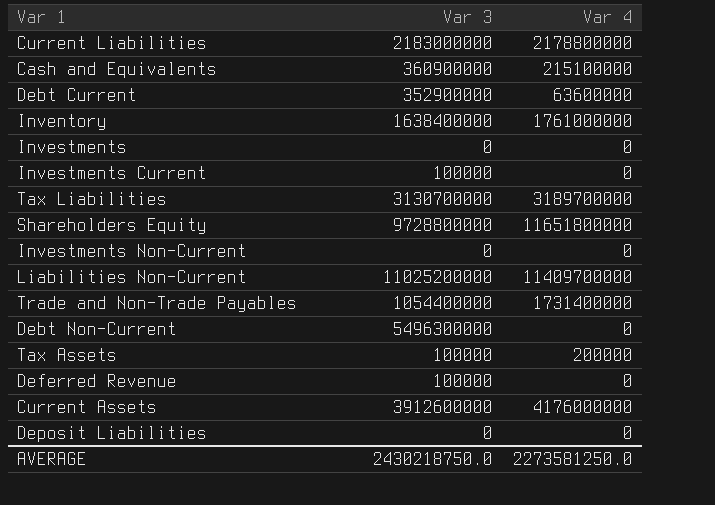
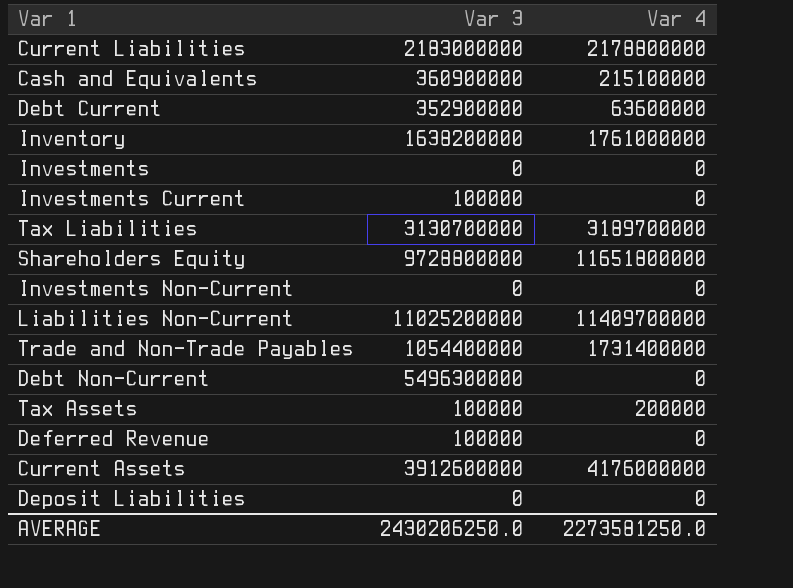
Inventory | Var 3: 1638400000 -> 1638200000
AVERAGE | Var 3: 2430218750.0 -> 2430206250.0

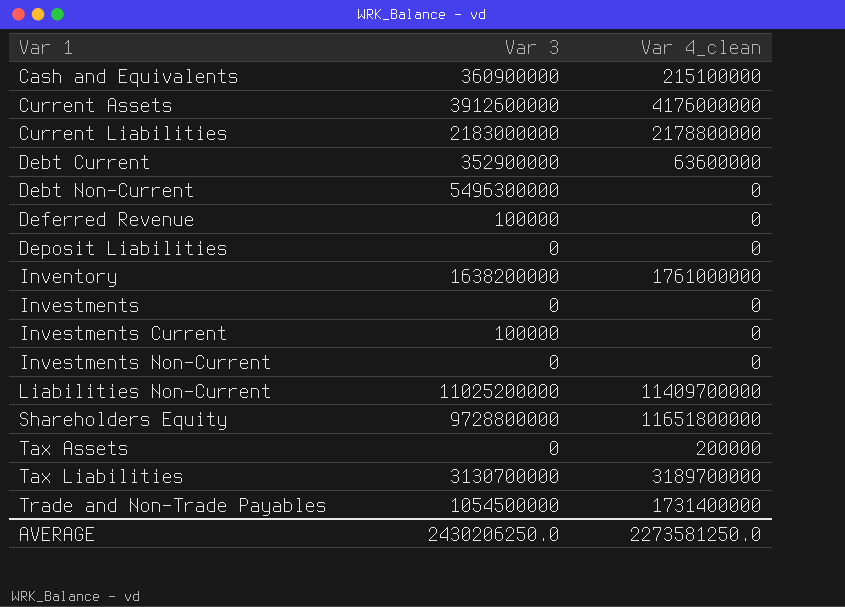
row order: none -> Var 1 ascending
column name: Var 4 -> Var 4_clean
Tax Assets | Var 3: 100000 -> 0
Trade and Non-Trade Payables | Var 3: 1054400000 -> 1054500000

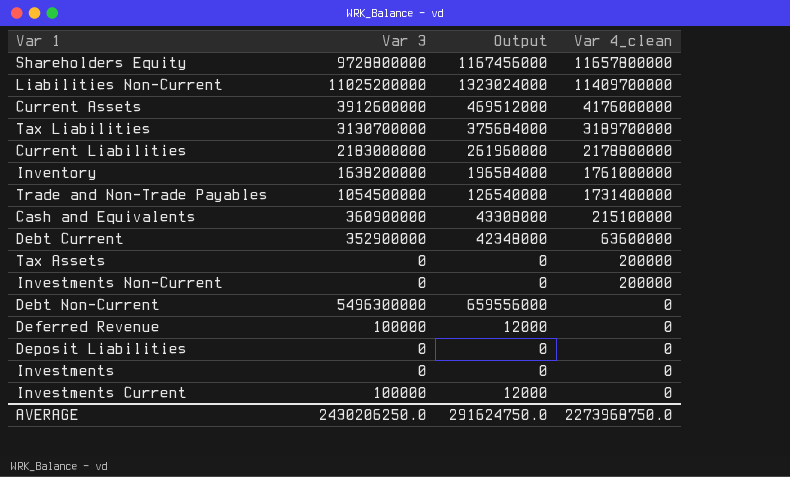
row order: Var 1 ascending -> Var 4_clean descending
column Output | formula: none -> [Var 3] * 0.12
Shareholders Equity | Var 4_clean: 11651800000 -> 11657800000
Investments Non-Current | Var 4_clean: 0 -> 200000
AVERAGE | Var 4_clean: 2273581250.0 -> 2273968750.0

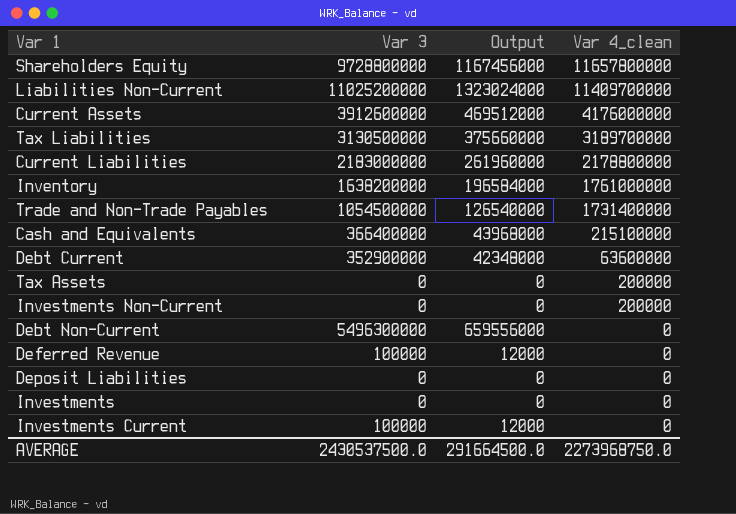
Tax Liabilities | Var 3: 3130700000 -> 3130500000
Tax Liabilities | Output: 375684000 -> 375660000
Cash and Equivalents | Var 3: 360900000 -> 366400000
Cash and Equivalents | Output: 43308000 -> 43968000
AVERAGE | Var 3: 2430206250.0 -> 2430537500.0
AVERAGE | Output: 291624750.0 -> 291664500.0

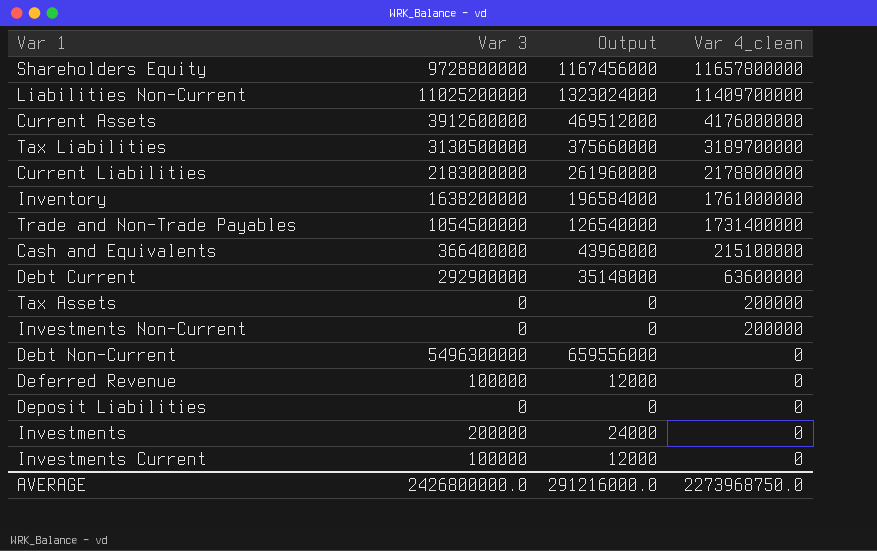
Debt Current | Var 3: 352900000 -> 292900000
Debt Current | Output: 42348000 -> 35148000
Investments | Var 3: 0 -> 200000
Investments | Output: 0 -> 24000
AVERAGE | Var 3: 2430537500.0 -> 2426800000.0
AVERAGE | Output: 291664500.0 -> 291216000.0

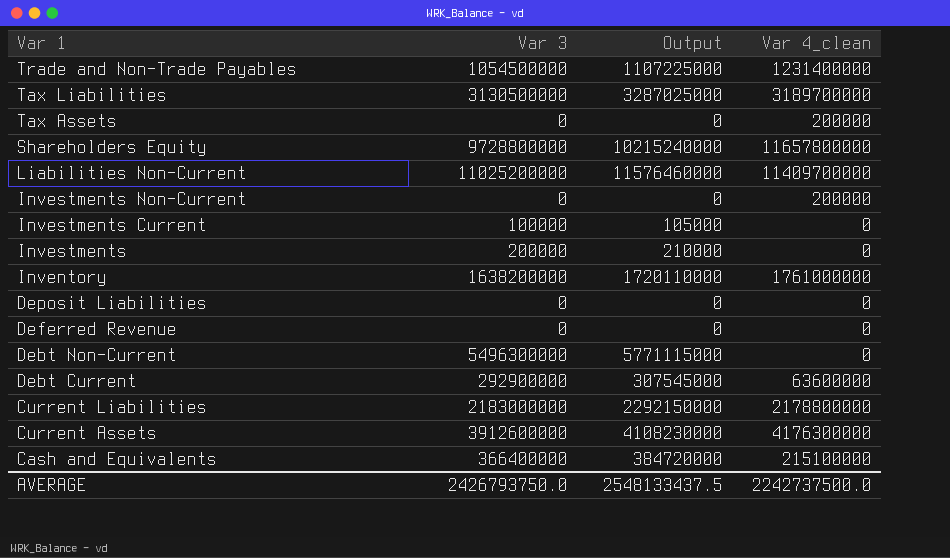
row order: Var 4_clean descending -> Var 1 descending
column Output | formula: [Var 3] * 0.12 -> [Var 3] * 1.05
Trade and Non-Trade Payables | Var 4_clean: 1731400000 -> 1231400000
Deferred Revenue | Var 3: 100000 -> 0
Current Assets | Var 4_clean: 4176000000 -> 4176300000
AVERAGE | Var 3: 2426800000.0 -> 2426793750.0
AVERAGE | Output: 291216000.0 -> 2548133437.5
AVERAGE | Var 4_clean: 2273968750.0 -> 2242737500.0

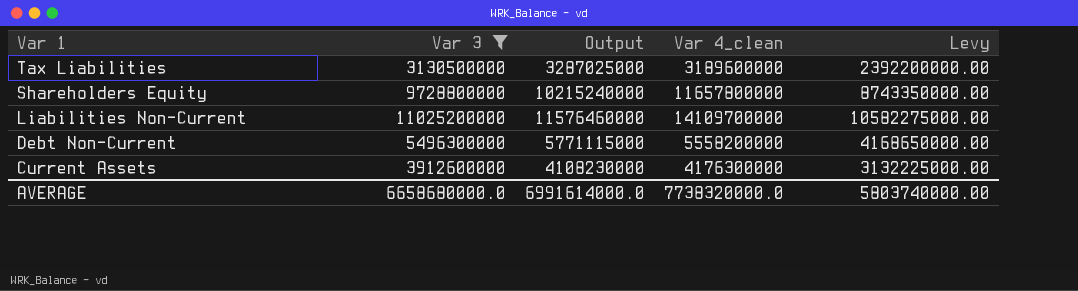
filter: none -> Var 3 >= 3130500000
column Levy | formula: none -> [Var 4_clean] * 0.75
Tax Liabilities | Var 4_clean: 3189700000 -> 3189600000
Liabilities Non-Current | Var 4_clean: 11409700000 -> 14109700000
Debt Non-Current | Var 4_clean: 0 -> 5558200000
AVERAGE | Var 3: 2426793750.0 -> 6658680000.0
AVERAGE | Output: 2548133437.5 -> 6991614000.0
AVERAGE | Var 4_clean: 2242737500.0 -> 7738320000.0

